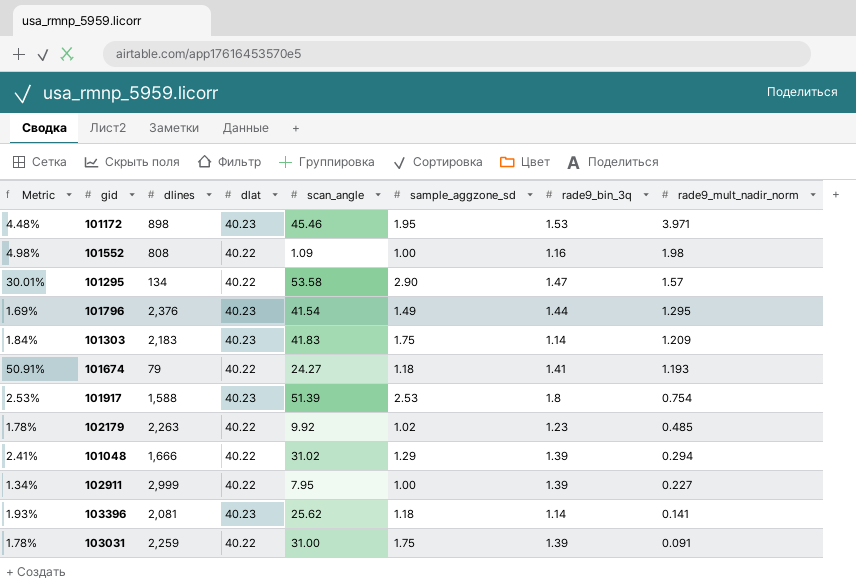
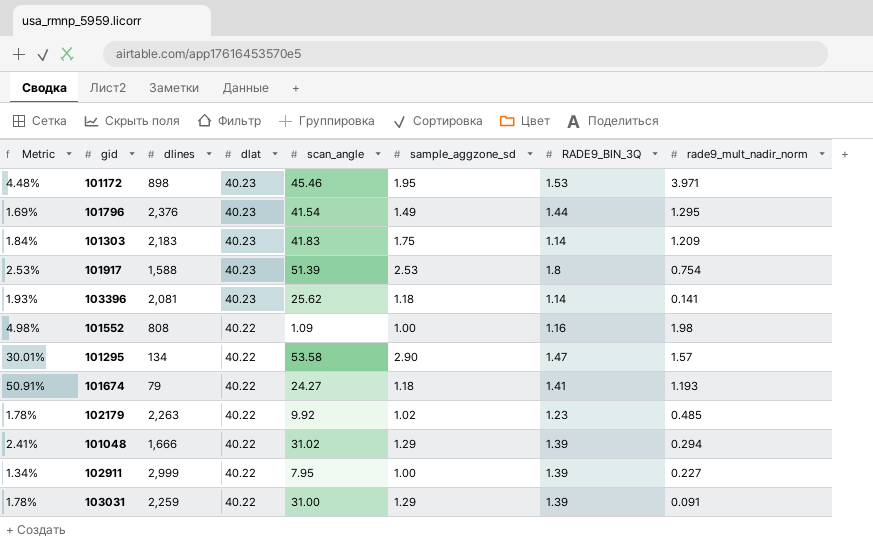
row order: rade9_mult_nadir_norm descending -> dlat descending
column name: rade9_bin_3q -> RADE9_BIN_3Q
103031 | sample_aggzone_sd: 1.75 -> 1.29

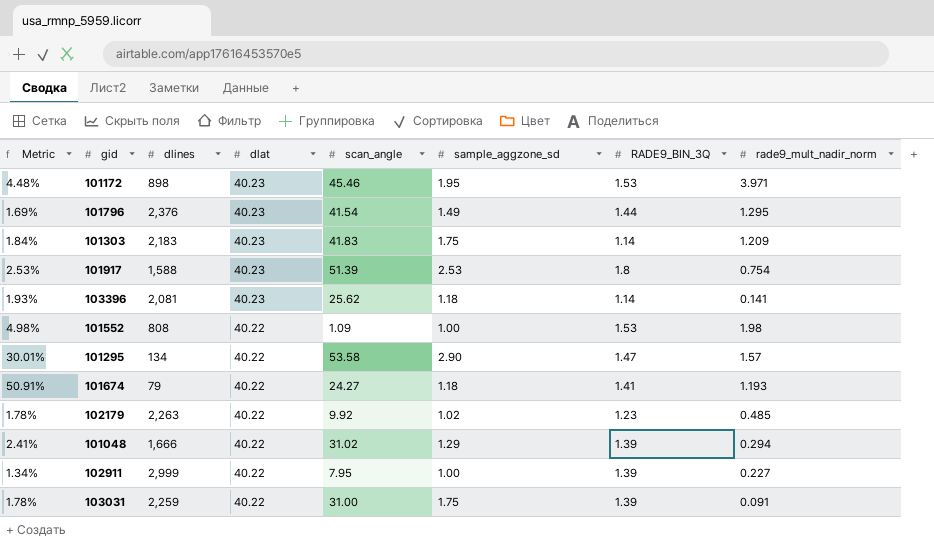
101552 | RADE9_BIN_3Q: 1.16 -> 1.53
103031 | sample_aggzone_sd: 1.29 -> 1.75

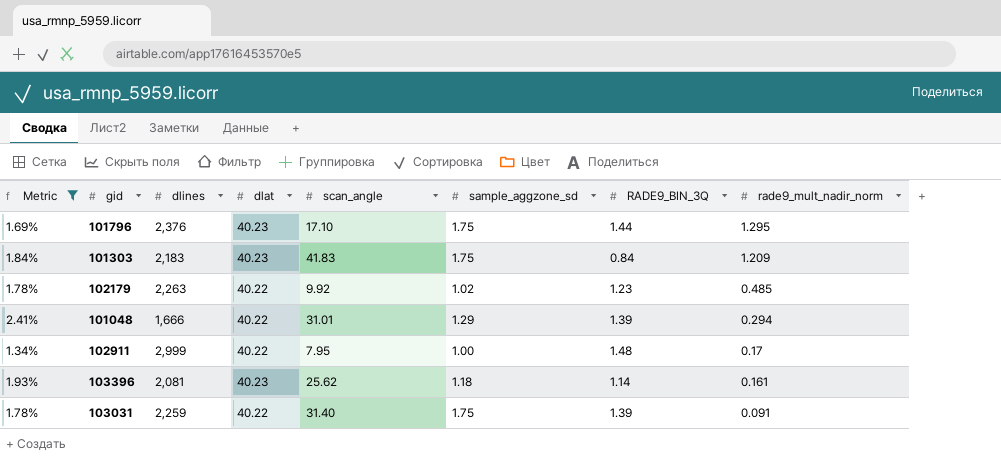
filter: none -> Metric <= 2.41%
row order: dlat descending -> rade9_mult_nadir_norm descending
101796 | scan_angle: 41.54 -> 17.10
101796 | sample_aggzone_sd: 1.49 -> 1.75
101303 | RADE9_BIN_3Q: 1.14 -> 0.84
101048 | scan_angle: 31.02 -> 31.01
102911 | RADE9_BIN_3Q: 1.39 -> 1.48
102911 | rade9_mult_nadir_norm: 0.227 -> 0.17
103396 | rade9_mult_nadir_norm: 0.141 -> 0.161
103031 | scan_angle: 31.00 -> 31.40

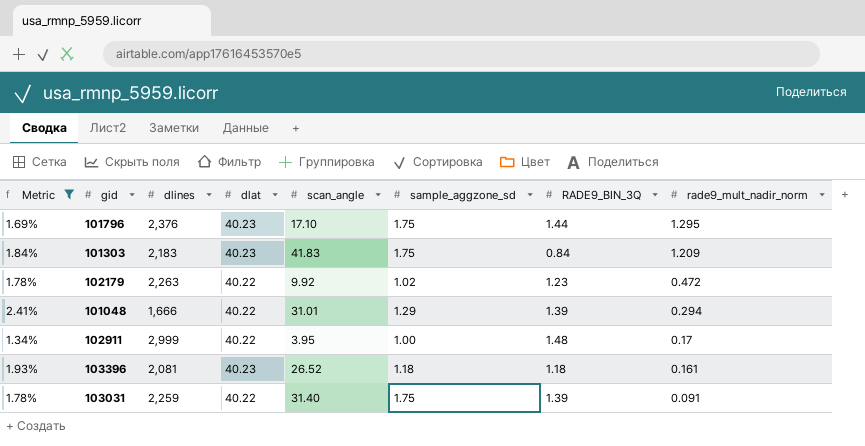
102179 | rade9_mult_nadir_norm: 0.485 -> 0.472
102911 | scan_angle: 7.95 -> 3.95
103396 | scan_angle: 25.62 -> 26.52
103396 | RADE9_BIN_3Q: 1.14 -> 1.18

